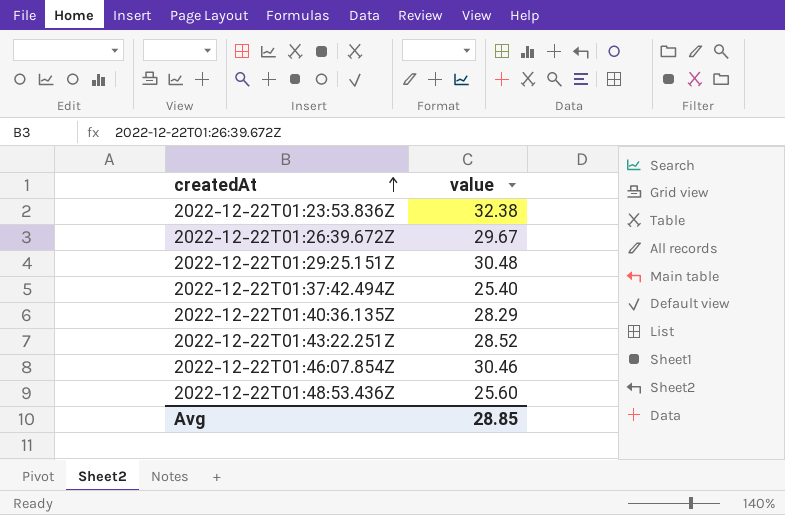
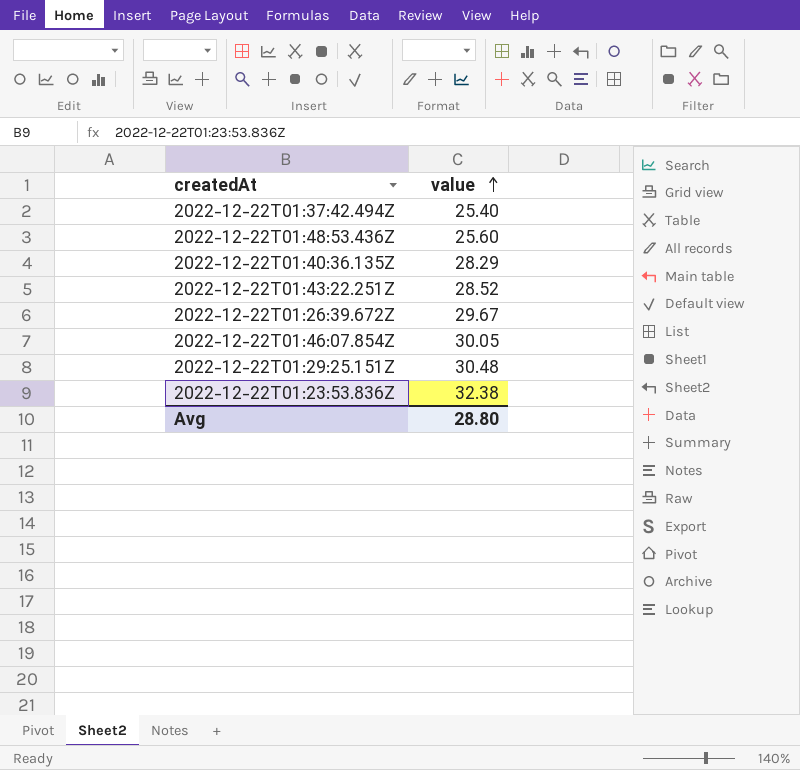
row order: createdAt ascending -> value ascending
2022-12-22T01:46:07.854Z | value: 30.46 -> 30.05
Avg | value: 28.85 -> 28.80

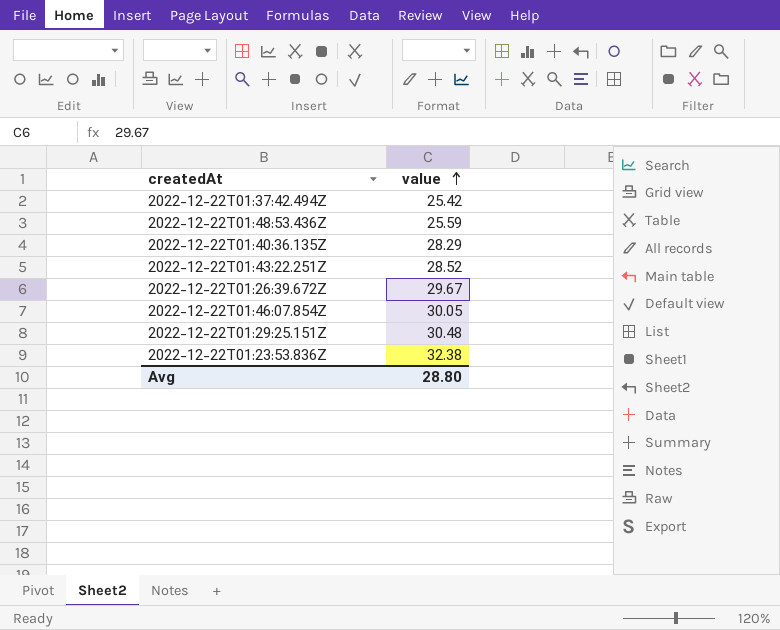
2022-12-22T01:37:42.494Z | value: 25.40 -> 25.42
2022-12-22T01:48:53.436Z | value: 25.60 -> 25.59

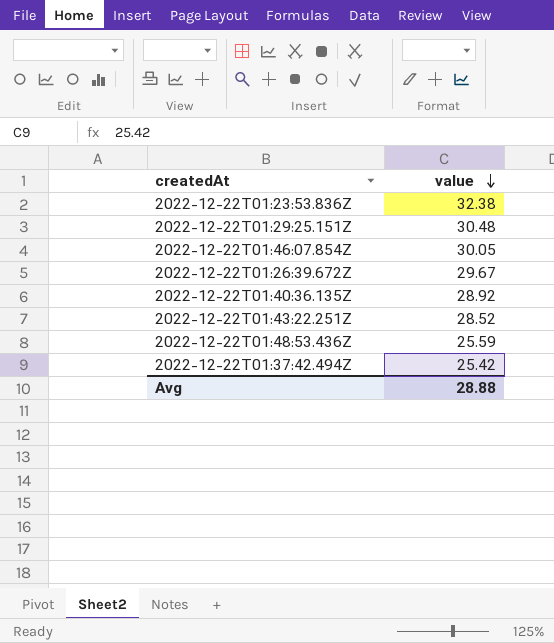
row order: value ascending -> value descending
2022-12-22T01:40:36.135Z | value: 28.29 -> 28.92
Avg | value: 28.80 -> 28.88

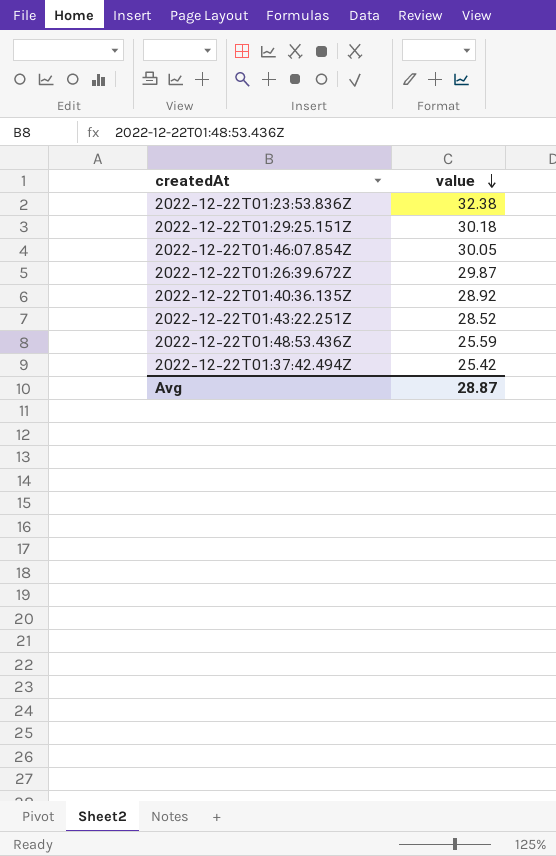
2022-12-22T01:29:25.151Z | value: 30.48 -> 30.18
2022-12-22T01:26:39.672Z | value: 29.67 -> 29.87
Avg | value: 28.88 -> 28.87

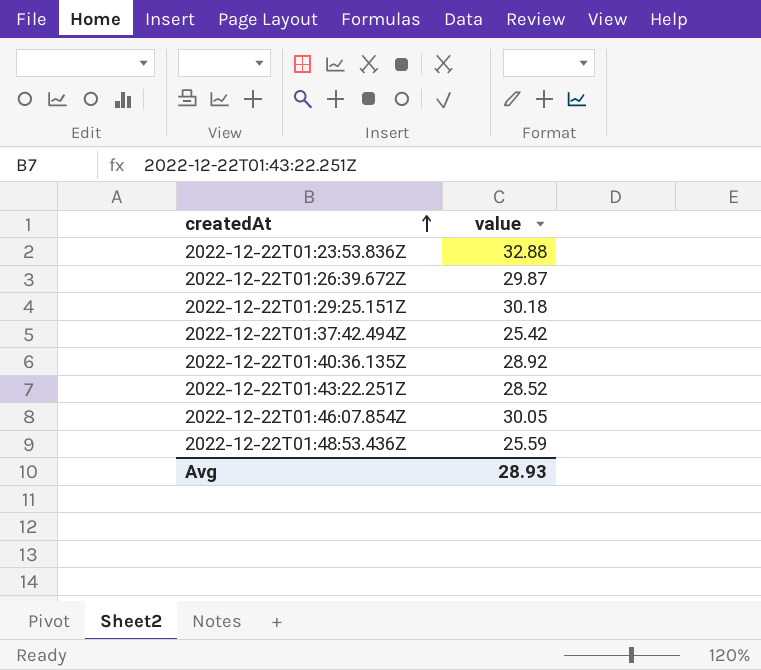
row order: value descending -> createdAt ascending
2022-12-22T01:23:53.836Z | value: 32.38 -> 32.88
Avg | value: 28.87 -> 28.93

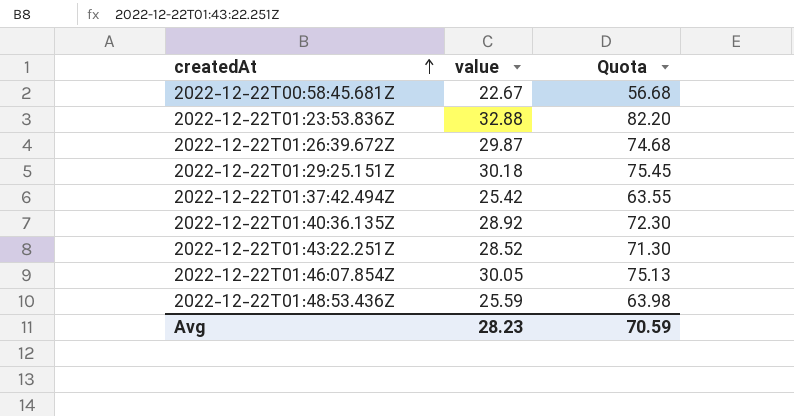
column Quota | formula: none -> [value] * 2.5
row 2022-12-22T00:58:45.681Z: none -> 22.67 | 56.68
Avg | value: 28.93 -> 28.23

